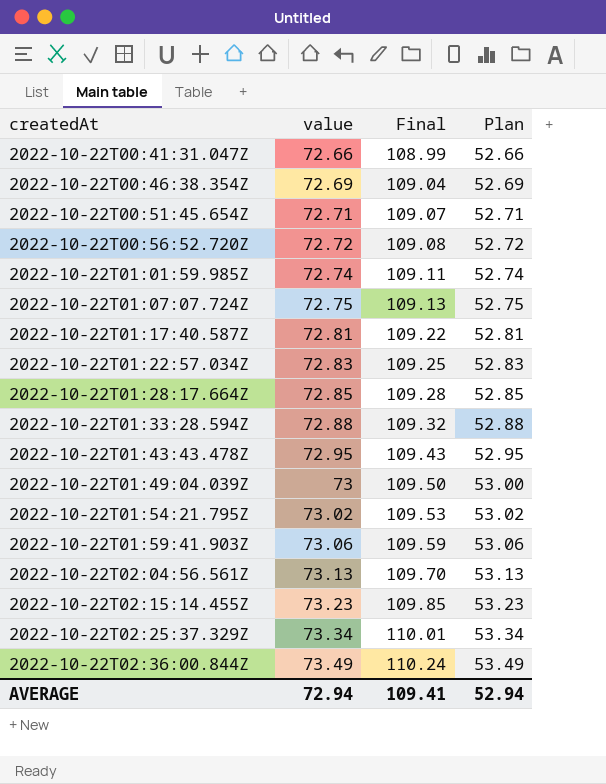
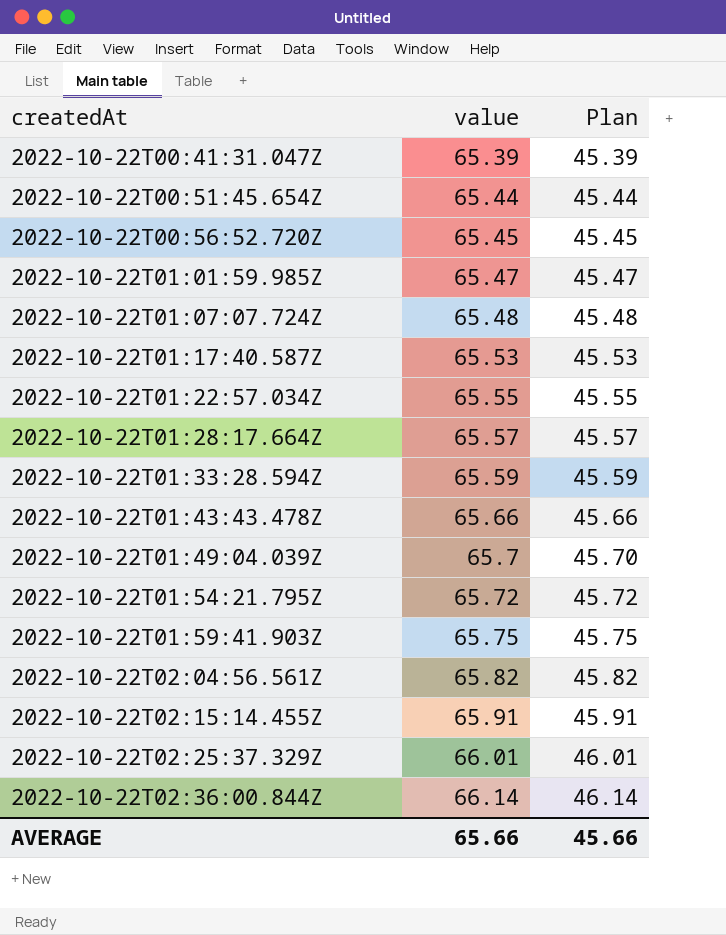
column Final | formula: [value] * 1.5 -> none
row 2022-10-22T00:46:38.354Z: 72.69 | 109.04 | 52.69 -> none
2022-10-22T00:41:31.047Z | value: 72.66 -> 65.39
2022-10-22T00:41:31.047Z | Plan: 52.66 -> 45.39
2022-10-22T00:51:45.654Z | value: 72.71 -> 65.44
2022-10-22T00:51:45.654Z | Plan: 52.71 -> 45.44
2022-10-22T00:56:52.720Z | value: 72.72 -> 65.45
2022-10-22T00:56:52.720Z | Plan: 52.72 -> 45.45
2022-10-22T01:01:59.985Z | value: 72.74 -> 65.47
2022-10-22T01:01:59.985Z | Plan: 52.74 -> 45.47
2022-10-22T01:07:07.724Z | value: 72.75 -> 65.48
2022-10-22T01:07:07.724Z | Plan: 52.75 -> 45.48
2022-10-22T01:17:40.587Z | value: 72.81 -> 65.53
2022-10-22T01:17:40.587Z | Plan: 52.81 -> 45.53
2022-10-22T01:22:57.034Z | value: 72.83 -> 65.55
2022-10-22T01:22:57.034Z | Plan: 52.83 -> 45.55
2022-10-22T01:28:17.664Z | value: 72.85 -> 65.57
2022-10-22T01:28:17.664Z | Plan: 52.85 -> 45.57
2022-10-22T01:33:28.594Z | value: 72.88 -> 65.59
2022-10-22T01:33:28.594Z | Plan: 52.88 -> 45.59
2022-10-22T01:43:43.478Z | value: 72.95 -> 65.66
2022-10-22T01:43:43.478Z | Plan: 52.95 -> 45.66
2022-10-22T01:49:04.039Z | value: 73 -> 65.7
2022-10-22T01:49:04.039Z | Plan: 53.00 -> 45.70
2022-10-22T01:54:21.795Z | value: 73.02 -> 65.72
2022-10-22T01:54:21.795Z | Plan: 53.02 -> 45.72
2022-10-22T01:59:41.903Z | value: 73.06 -> 65.75
2022-10-22T01:59:41.903Z | Plan: 53.06 -> 45.75
2022-10-22T02:04:56.561Z | value: 73.13 -> 65.82
2022-10-22T02:04:56.561Z | Plan: 53.13 -> 45.82
2022-10-22T02:15:14.455Z | value: 73.23 -> 65.91
2022-10-22T02:15:14.455Z | Plan: 53.23 -> 45.91
2022-10-22T02:25:37.329Z | value: 73.34 -> 66.01
2022-10-22T02:25:37.329Z | Plan: 53.34 -> 46.01
2022-10-22T02:36:00.844Z | value: 73.49 -> 66.14
2022-10-22T02:36:00.844Z | Plan: 53.49 -> 46.14
AVERAGE | value: 72.94 -> 65.66
AVERAGE | Plan: 52.94 -> 45.66

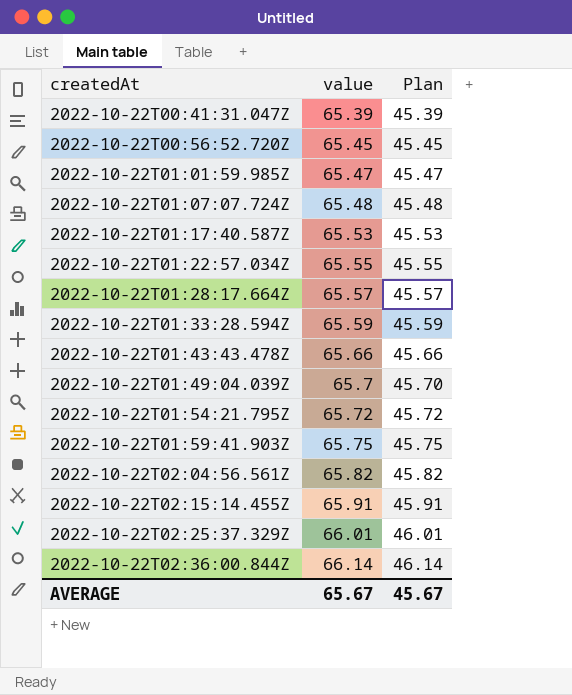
row 2022-10-22T00:51:45.654Z: 65.44 | 45.44 -> none
AVERAGE | value: 65.66 -> 65.67
AVERAGE | Plan: 45.66 -> 45.67

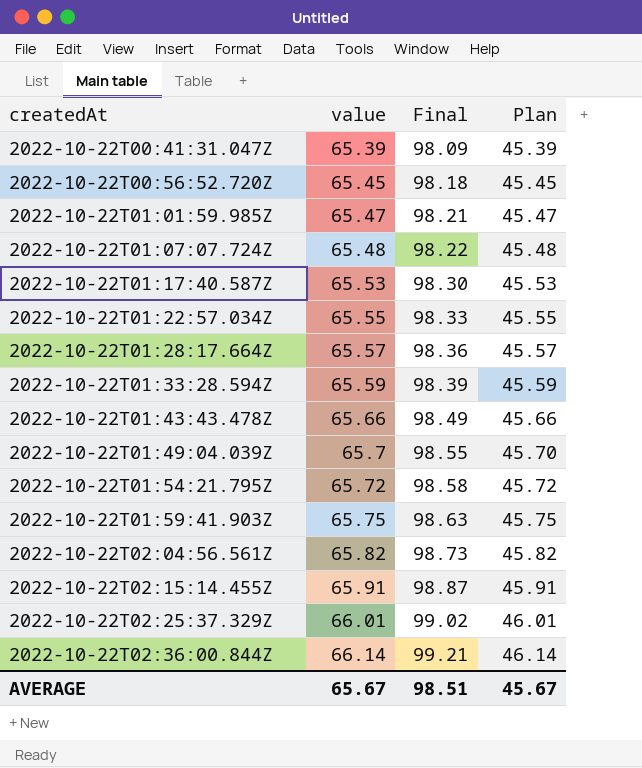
column Final | formula: none -> [value] * 1.5

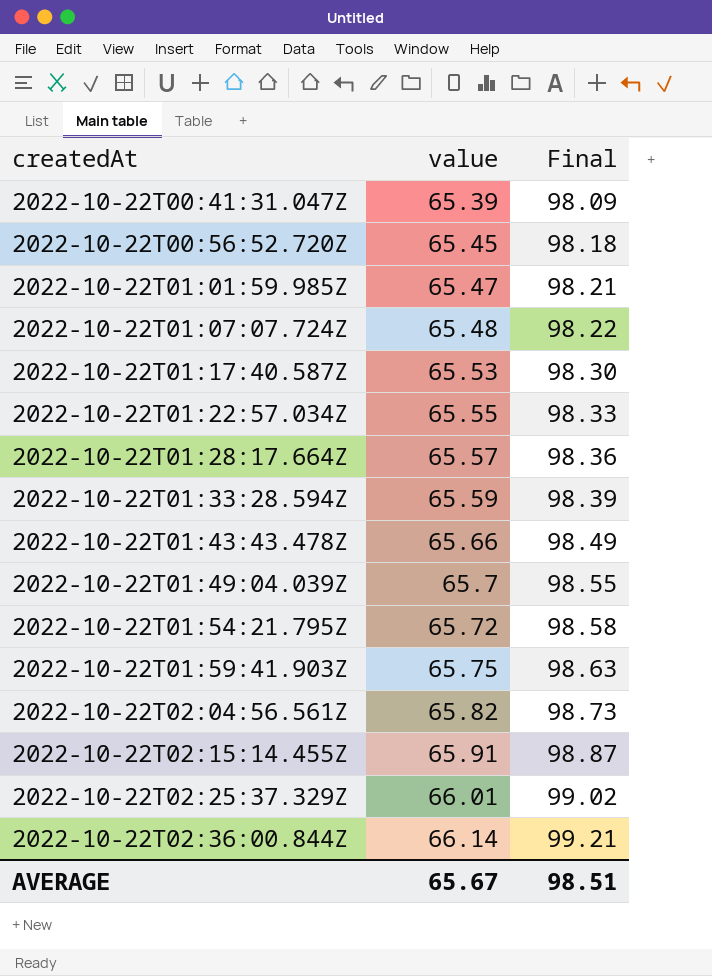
column Plan | formula: [value] - 20 -> none

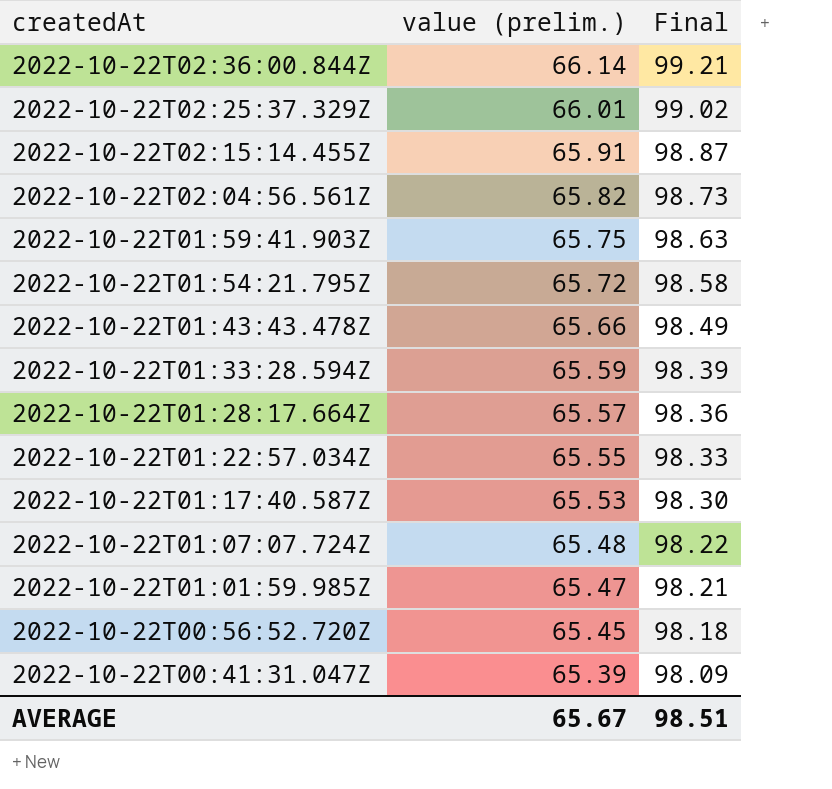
row order: createdAt ascending -> createdAt descending
column name: value -> value (prelim.)
row 2022-10-22T01:49:04.039Z: 65.7 | 98.55 -> none

